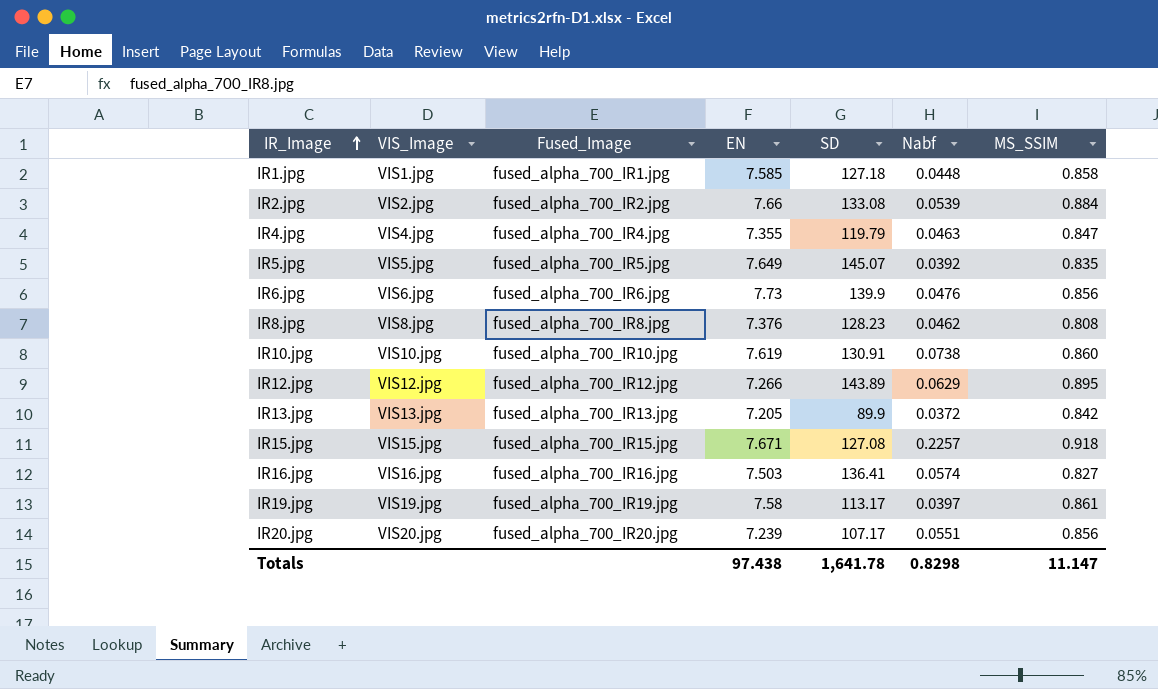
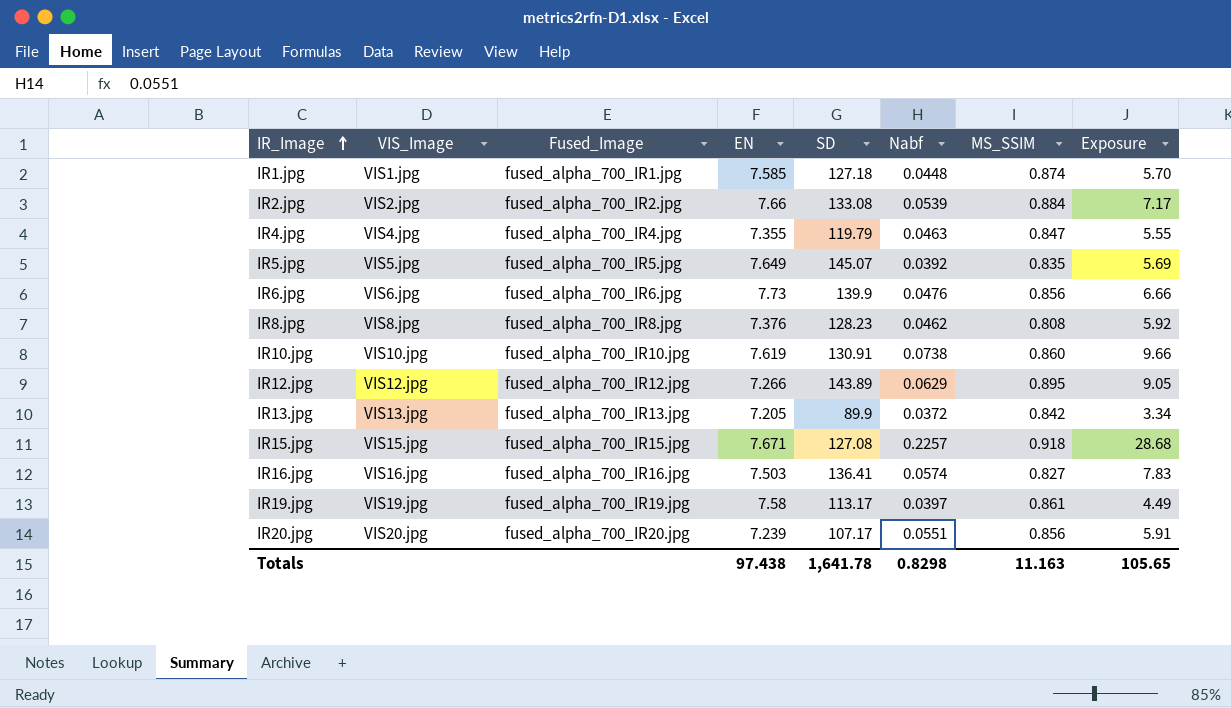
column Exposure | formula: none -> [SD] * [Nabf]
IR1.jpg | MS_SSIM: 0.858 -> 0.874
Totals | MS_SSIM: 11.147 -> 11.163

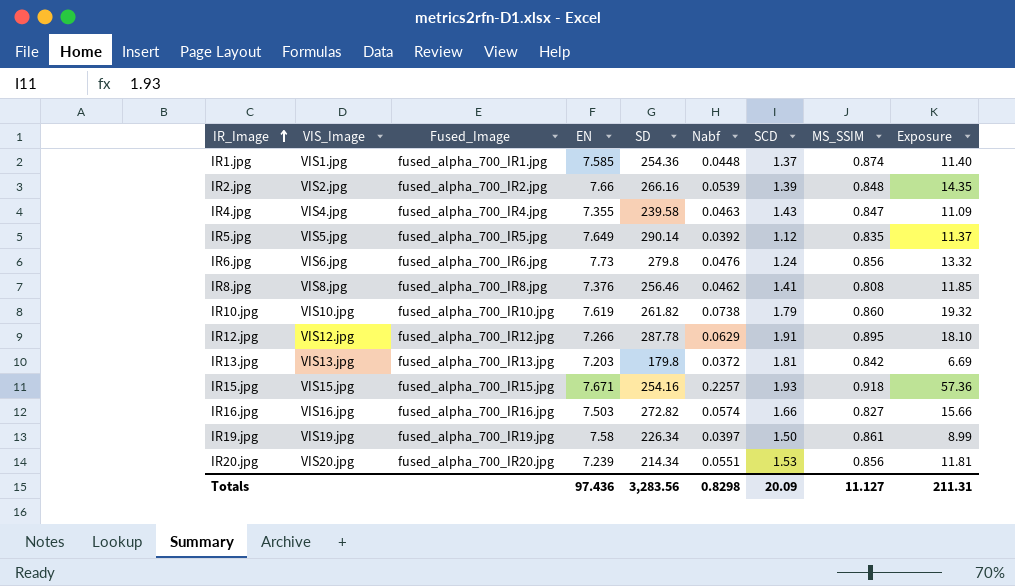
column SCD | position: none -> 7
IR1.jpg | SD: 127.18 -> 254.36
IR1.jpg | Exposure: 5.70 -> 11.40
IR2.jpg | SD: 133.08 -> 266.16
IR2.jpg | MS_SSIM: 0.884 -> 0.848
IR2.jpg | Exposure: 7.17 -> 14.35
IR4.jpg | SD: 119.79 -> 239.58
IR4.jpg | Exposure: 5.55 -> 11.09
IR5.jpg | SD: 145.07 -> 290.14
IR5.jpg | Exposure: 5.69 -> 11.37
IR6.jpg | SD: 139.9 -> 279.8
IR6.jpg | Exposure: 6.66 -> 13.32
IR8.jpg | SD: 128.23 -> 256.46
IR8.jpg | Exposure: 5.92 -> 11.85
IR10.jpg | SD: 130.91 -> 261.82
IR10.jpg | Exposure: 9.66 -> 19.32
IR12.jpg | SD: 143.89 -> 287.78
IR12.jpg | Exposure: 9.05 -> 18.10
IR13.jpg | EN: 7.205 -> 7.203
IR13.jpg | SD: 89.9 -> 179.8
IR13.jpg | Exposure: 3.34 -> 6.69
IR15.jpg | SD: 127.08 -> 254.16
IR15.jpg | Exposure: 28.68 -> 57.36
IR16.jpg | SD: 136.41 -> 272.82
IR16.jpg | Exposure: 7.83 -> 15.66
IR19.jpg | SD: 113.17 -> 226.34
IR19.jpg | Exposure: 4.49 -> 8.99
IR20.jpg | SD: 107.17 -> 214.34
IR20.jpg | Exposure: 5.91 -> 11.81
Totals | EN: 97.438 -> 97.436
Totals | SD: 1,641.78 -> 3,283.56
Totals | MS_SSIM: 11.163 -> 11.127
Totals | Exposure: 105.65 -> 211.31

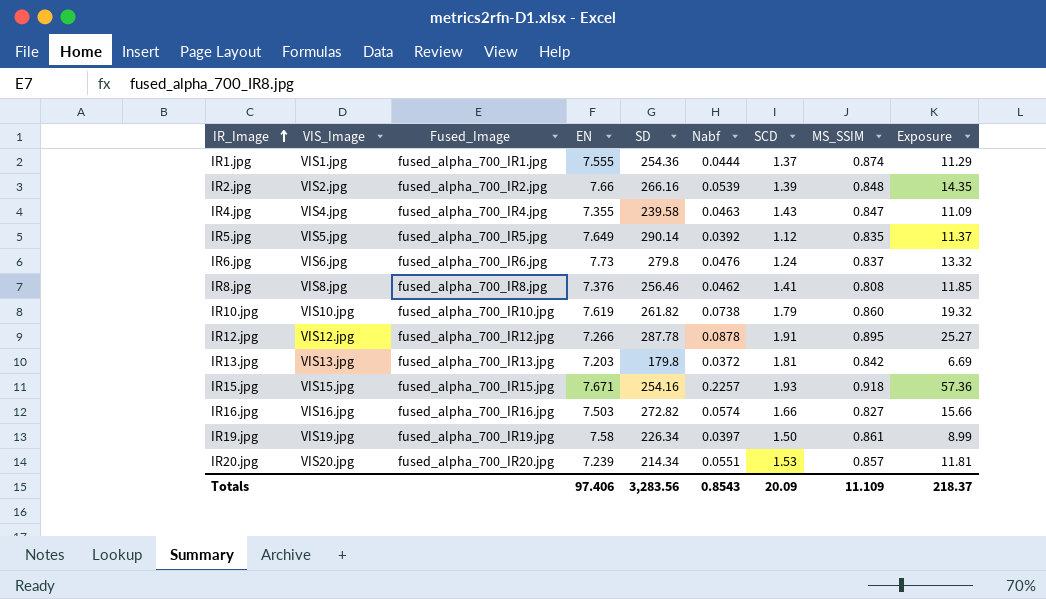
IR1.jpg | EN: 7.585 -> 7.555
IR1.jpg | Nabf: 0.0448 -> 0.0444
IR1.jpg | Exposure: 11.40 -> 11.29
IR6.jpg | MS_SSIM: 0.856 -> 0.837
IR12.jpg | Nabf: 0.0629 -> 0.0878
IR12.jpg | Exposure: 18.10 -> 25.27
IR20.jpg | MS_SSIM: 0.856 -> 0.857
Totals | EN: 97.436 -> 97.406
Totals | Nabf: 0.8298 -> 0.8543
Totals | MS_SSIM: 11.127 -> 11.109
Totals | Exposure: 211.31 -> 218.37

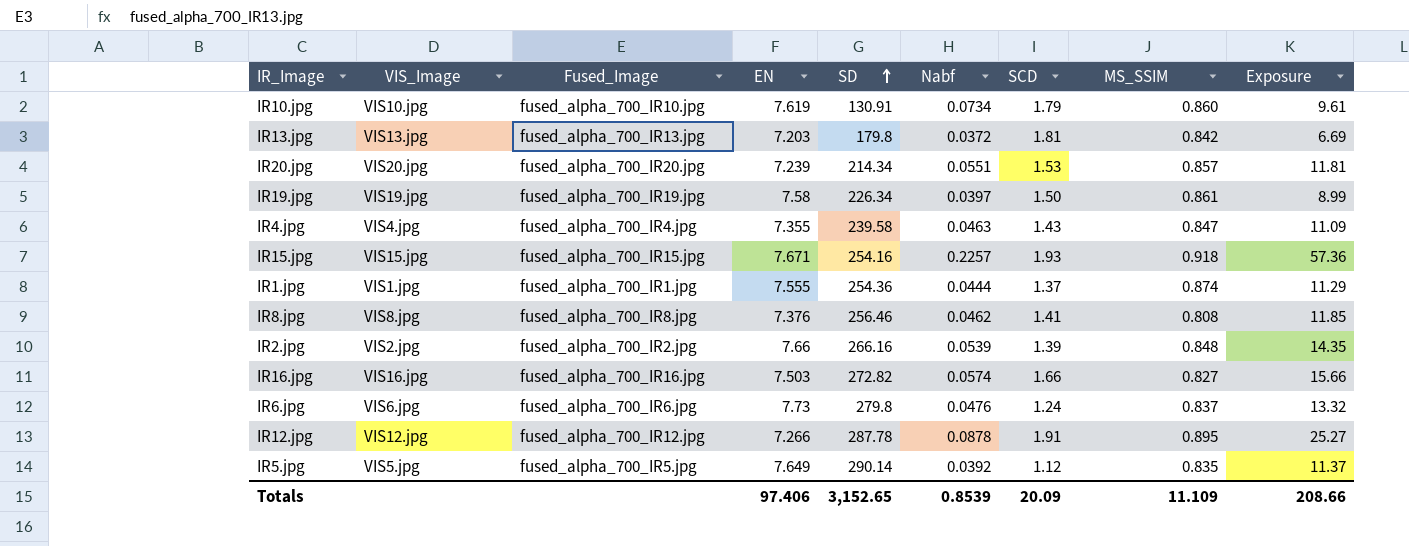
row order: IR_Image ascending -> SD ascending
IR10.jpg | SD: 261.82 -> 130.91
IR10.jpg | Nabf: 0.0738 -> 0.0734
IR10.jpg | Exposure: 19.32 -> 9.61
Totals | SD: 3,283.56 -> 3,152.65
Totals | Nabf: 0.8543 -> 0.8539
Totals | Exposure: 218.37 -> 208.66

